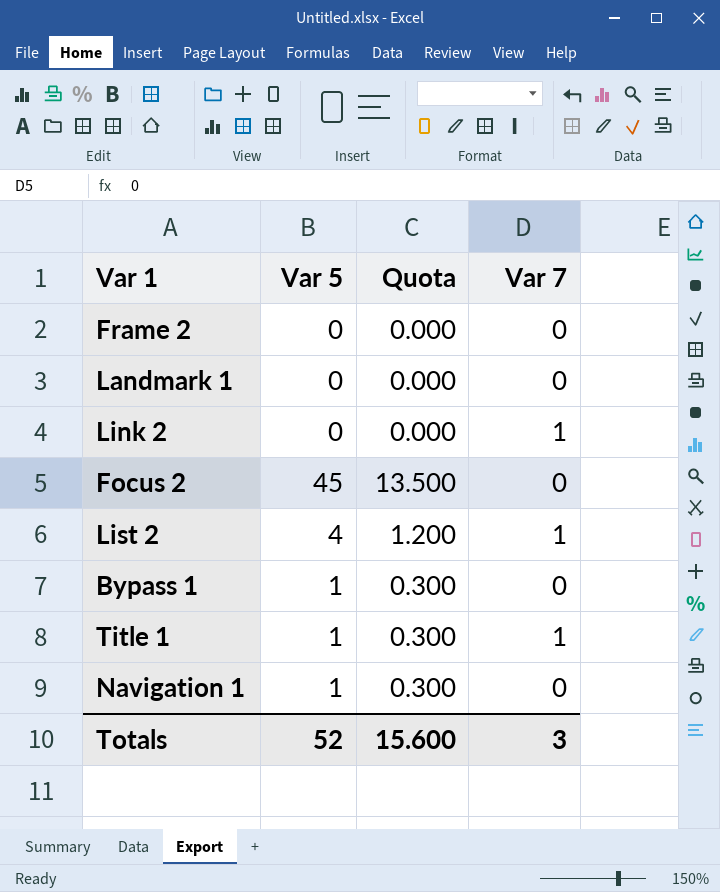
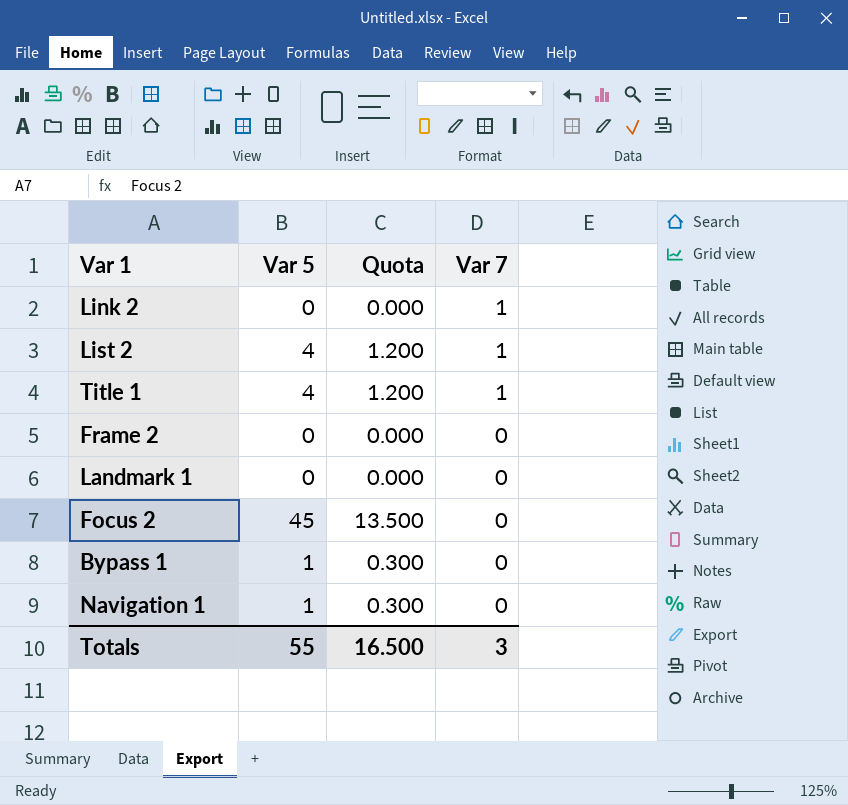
row order: none -> Var 7 descending
Title 1 | Var 5: 1 -> 4
Title 1 | Quota: 0.300 -> 1.200
Totals | Var 5: 52 -> 55
Totals | Quota: 15.600 -> 16.500

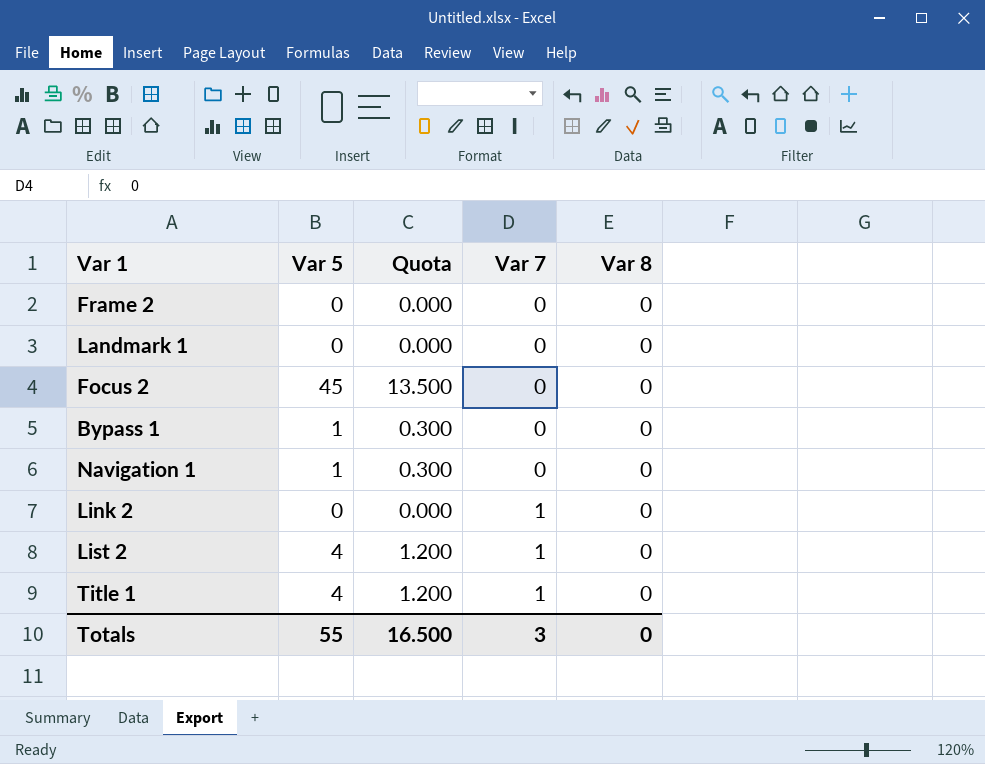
row order: Var 7 descending -> Var 7 ascending
column Var 8 | position: none -> 5

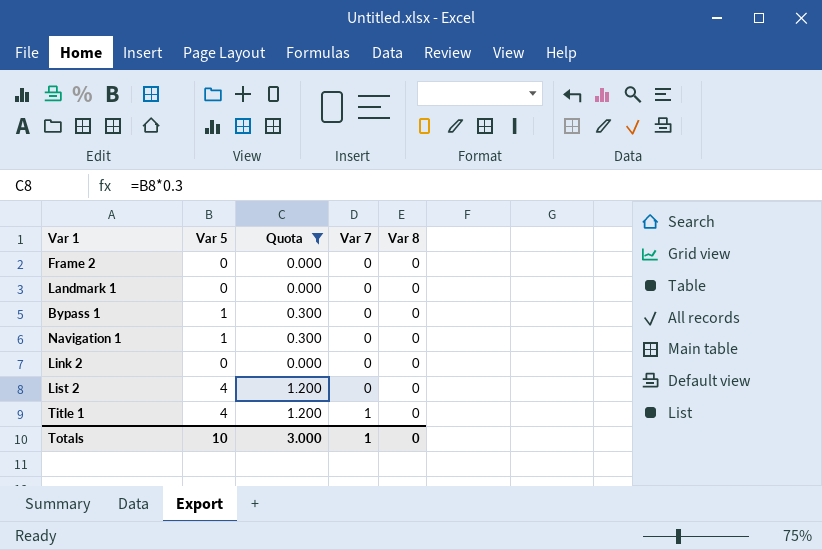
filter: none -> Quota != 13.500
Link 2 | Var 7: 1 -> 0
List 2 | Var 7: 1 -> 0
Totals | Var 5: 55 -> 10
Totals | Quota: 16.500 -> 3.000
Totals | Var 7: 3 -> 1

